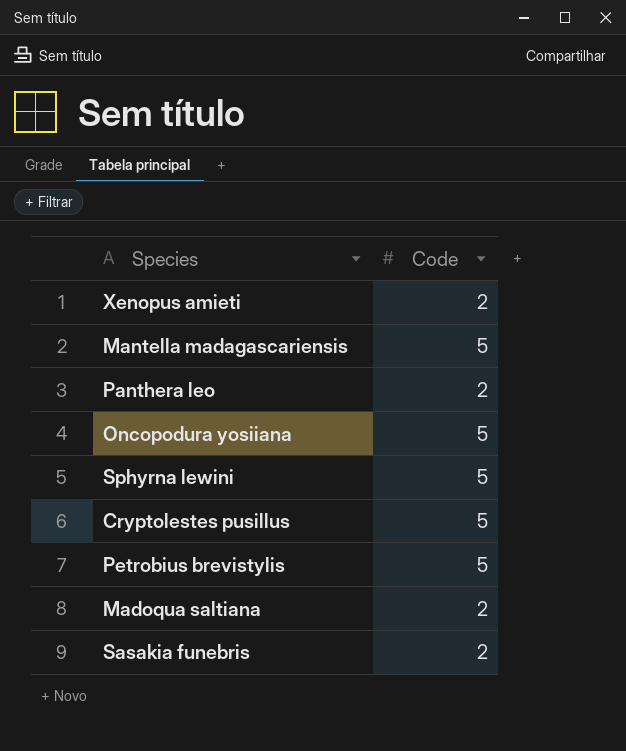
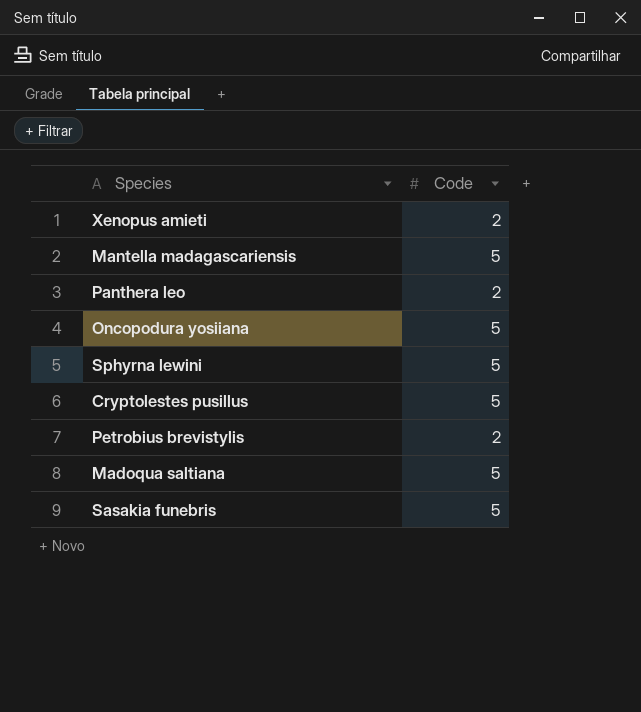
Petrobius brevistylis | Code: 5 -> 2
Madoqua saltiana | Code: 2 -> 5
Sasakia funebris | Code: 2 -> 5

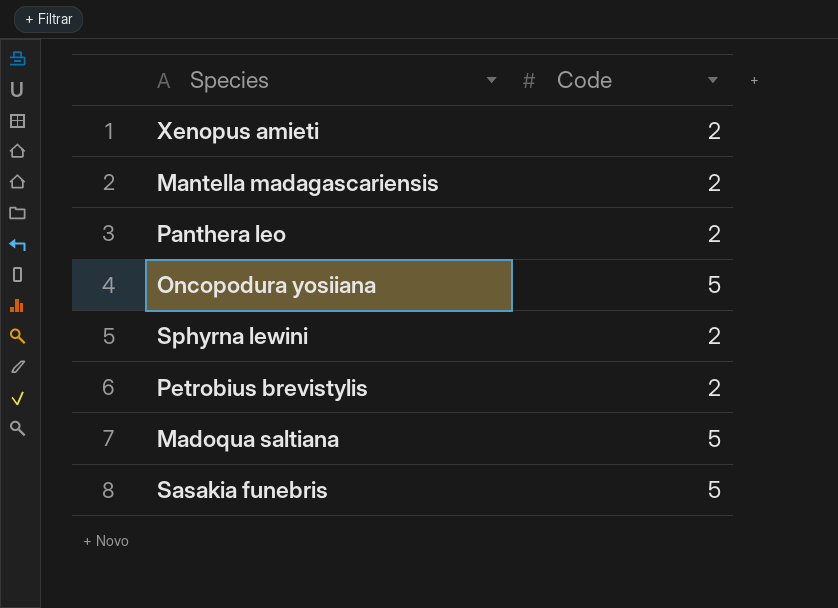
row Cryptolestes pusillus: 5 -> none
Mantella madagascariensis | Code: 5 -> 2
Sphyrna lewini | Code: 5 -> 2

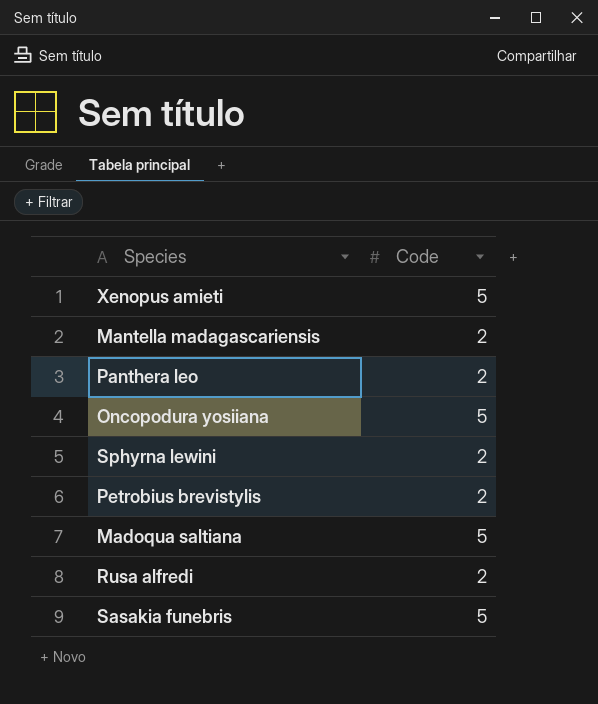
Xenopus amieti | Code: 2 -> 5
row Rusa alfredi: none -> 2

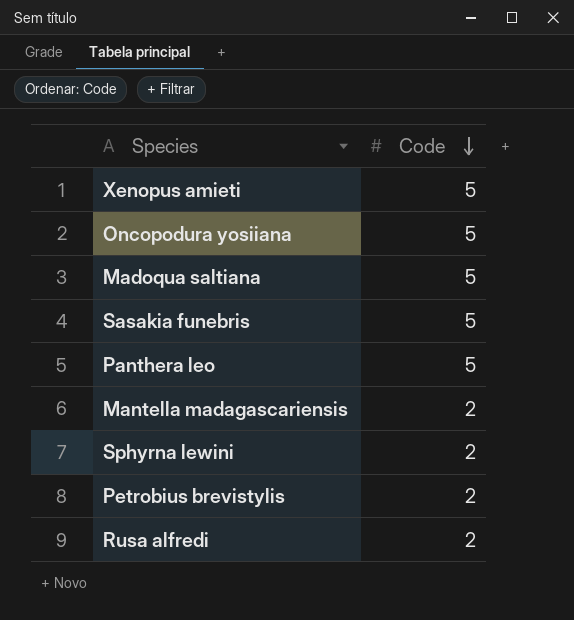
row order: none -> Code descending
Panthera leo | Code: 2 -> 5

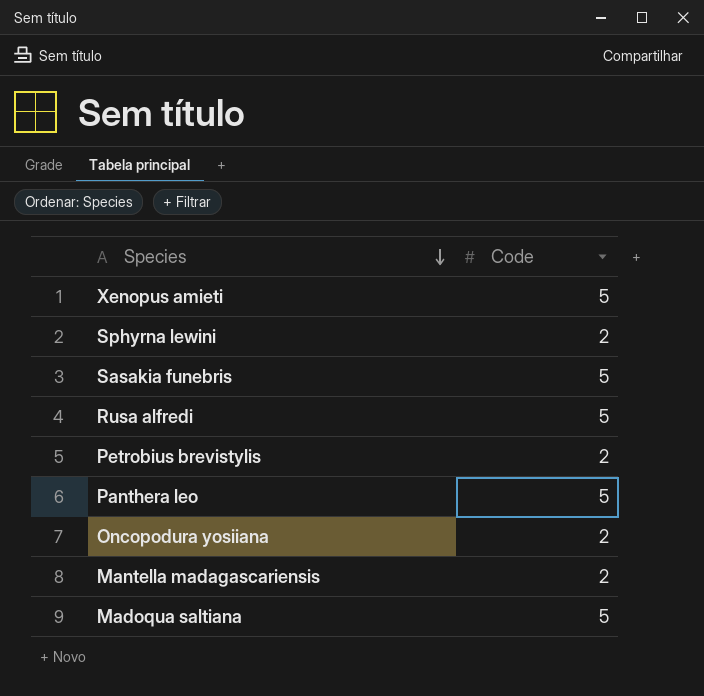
row order: Code descending -> Species descending
Rusa alfredi | Code: 2 -> 5
Oncopodura yosiiana | Code: 5 -> 2

